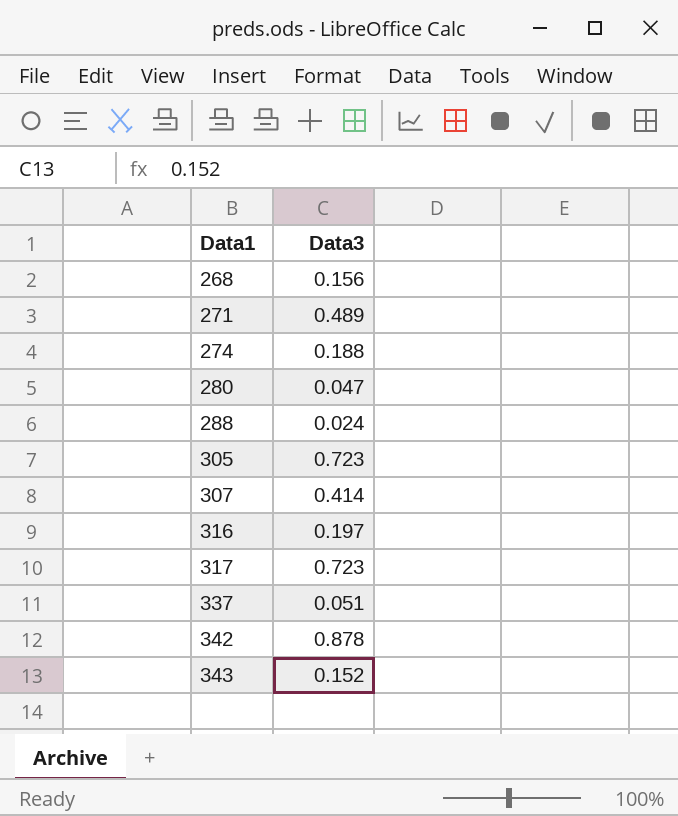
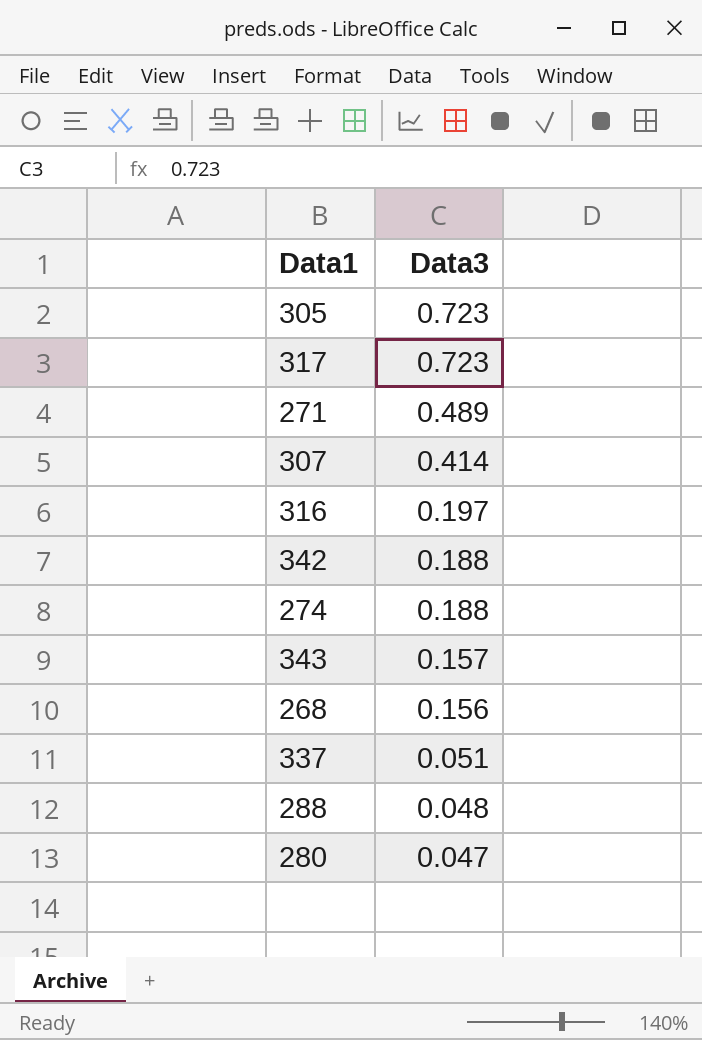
row order: Data1 ascending -> Data3 descending
342 | Data3: 0.878 -> 0.188
343 | Data3: 0.152 -> 0.157
288 | Data3: 0.024 -> 0.048

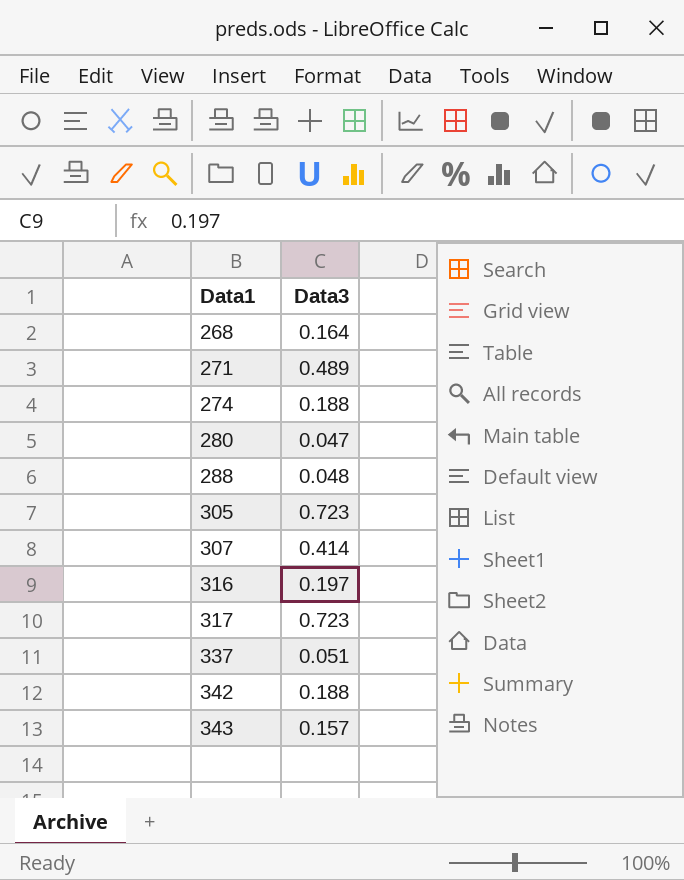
row order: Data3 descending -> Data1 ascending
268 | Data3: 0.156 -> 0.164

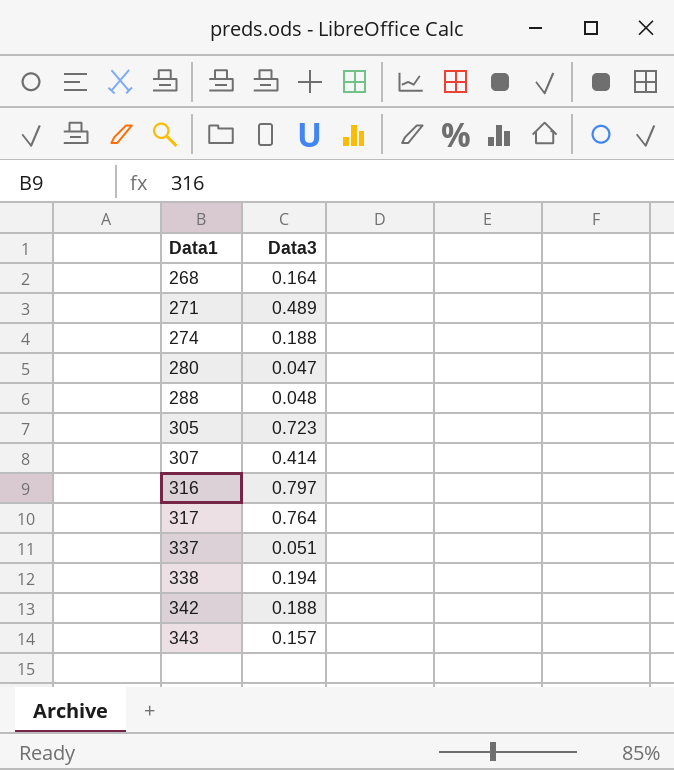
316 | Data3: 0.197 -> 0.797
317 | Data3: 0.723 -> 0.764
row 338: none -> 0.194

